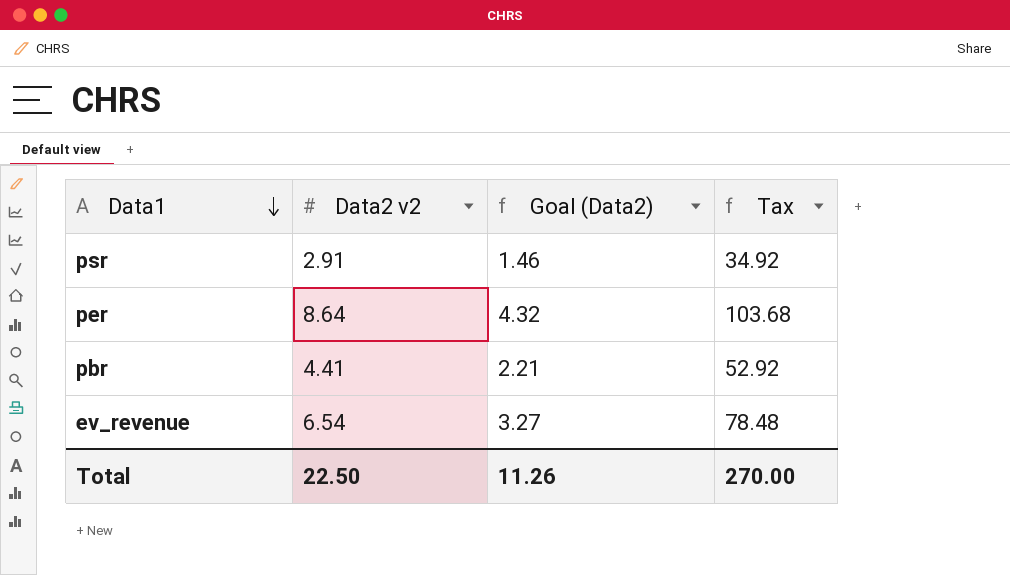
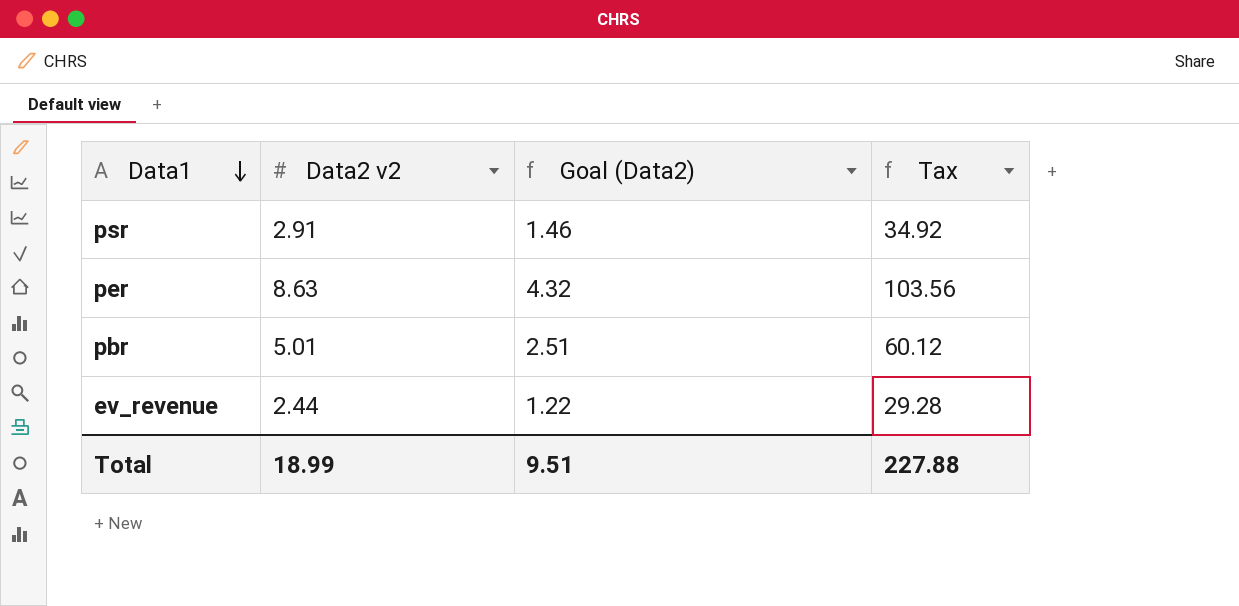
per | Data2 v2: 8.64 -> 8.63
per | Tax: 103.68 -> 103.56
pbr | Data2 v2: 4.41 -> 5.01
pbr | Goal (Data2): 2.21 -> 2.51
pbr | Tax: 52.92 -> 60.12
ev_revenue | Data2 v2: 6.54 -> 2.44
ev_revenue | Goal (Data2): 3.27 -> 1.22
ev_revenue | Tax: 78.48 -> 29.28
Total | Data2 v2: 22.50 -> 18.99
Total | Goal (Data2): 11.26 -> 9.51
Total | Tax: 270.00 -> 227.88

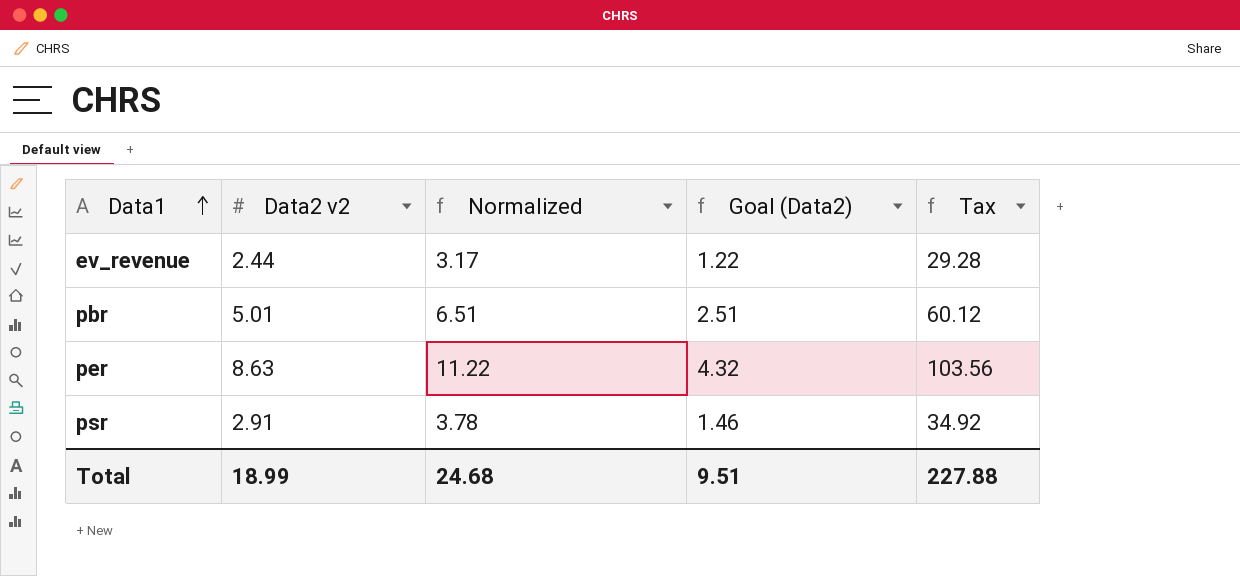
row order: Data1 descending -> Data1 ascending
column Normalized | formula: none -> [Data2 v2] * 1.3

